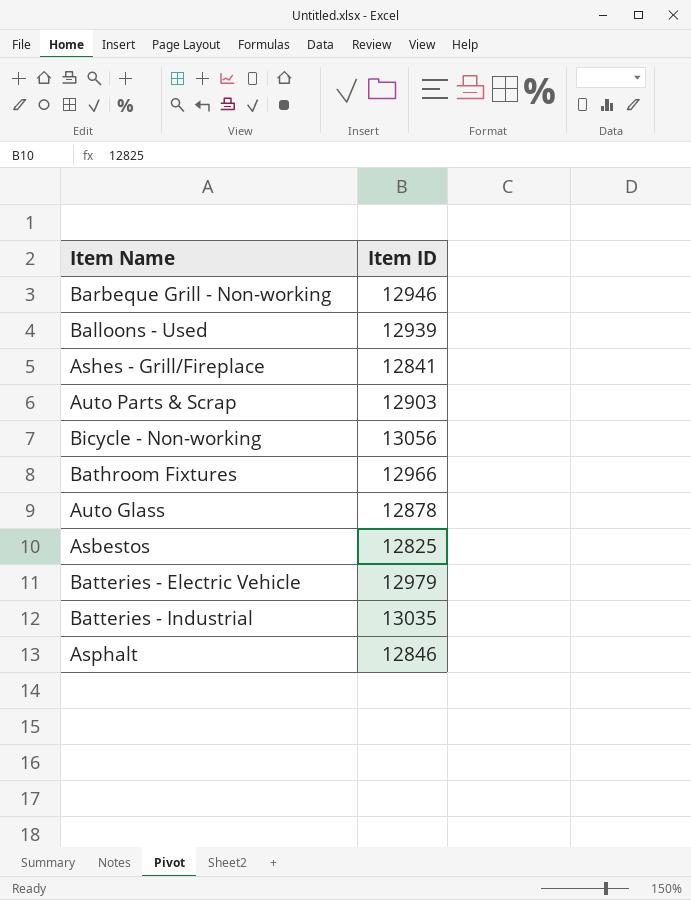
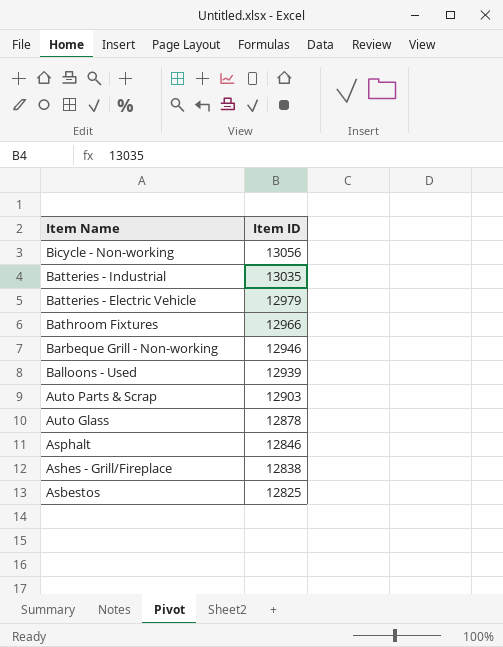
row order: none -> Item Name descending
Ashes - Grill/Fireplace | Item ID: 12841 -> 12838

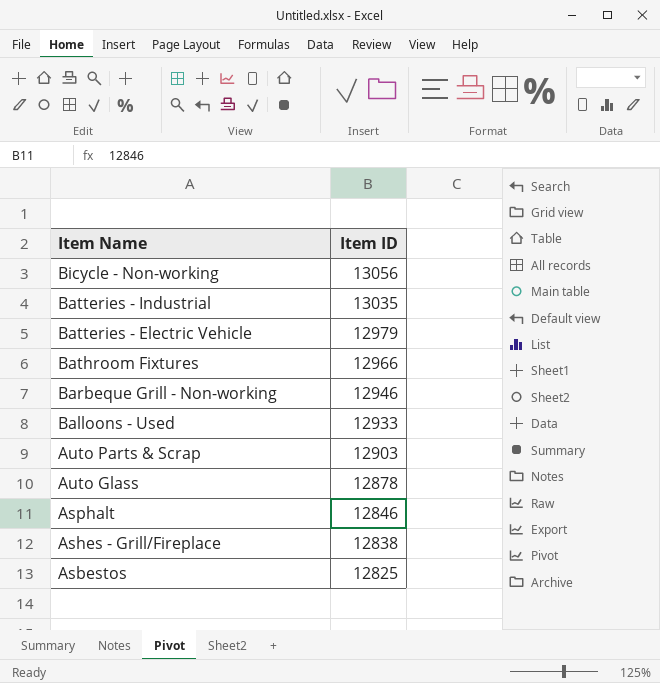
Balloons - Used | Item ID: 12939 -> 12933

